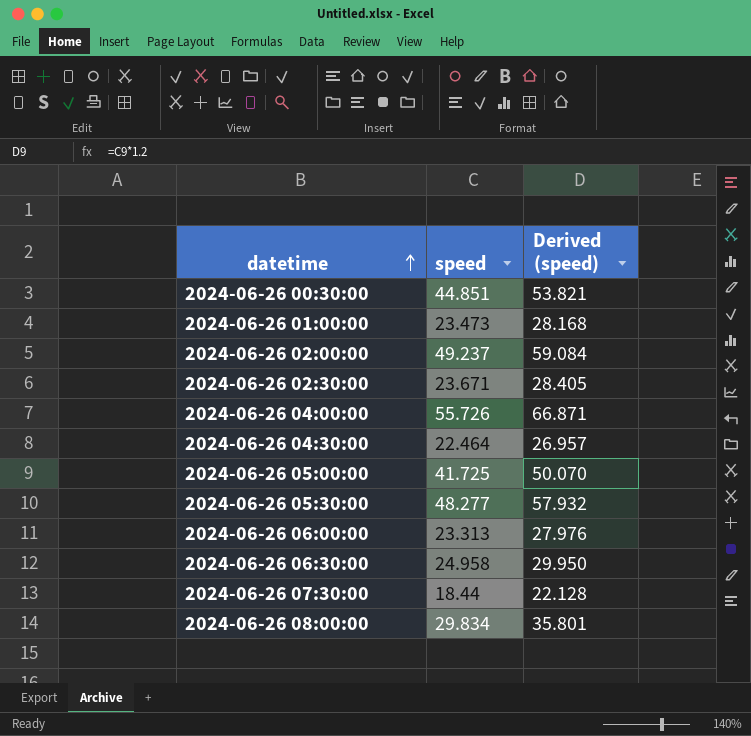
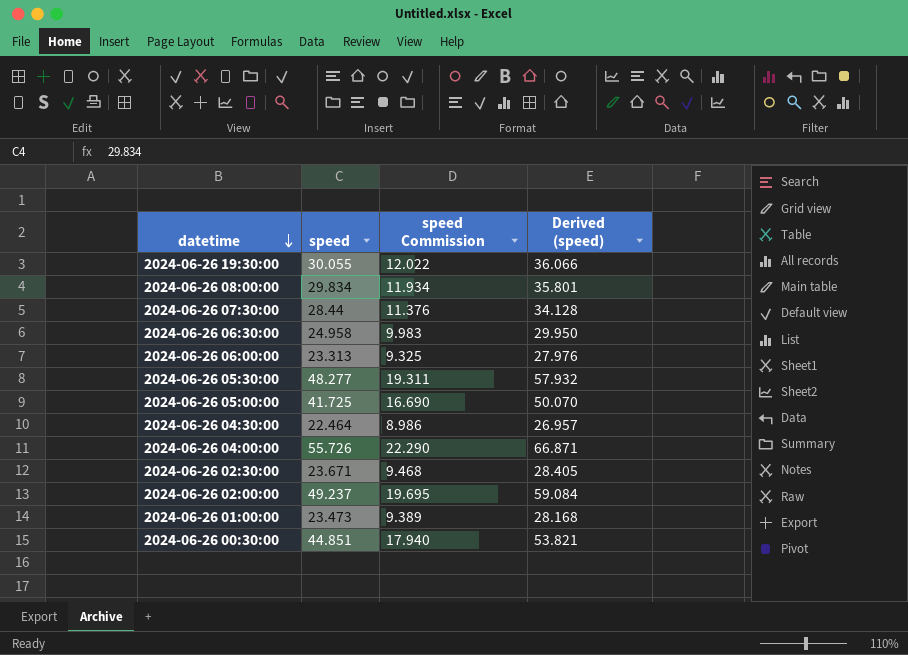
row order: datetime ascending -> datetime descending
column speed Commission | formula: none -> [speed] * 0.4
row 2024-06-26 19:30:00: none -> 30.055 | 12.022 | 36.066
2024-06-26 07:30:00 | speed: 18.44 -> 28.44
2024-06-26 07:30:00 | Derived (speed): 22.128 -> 34.128

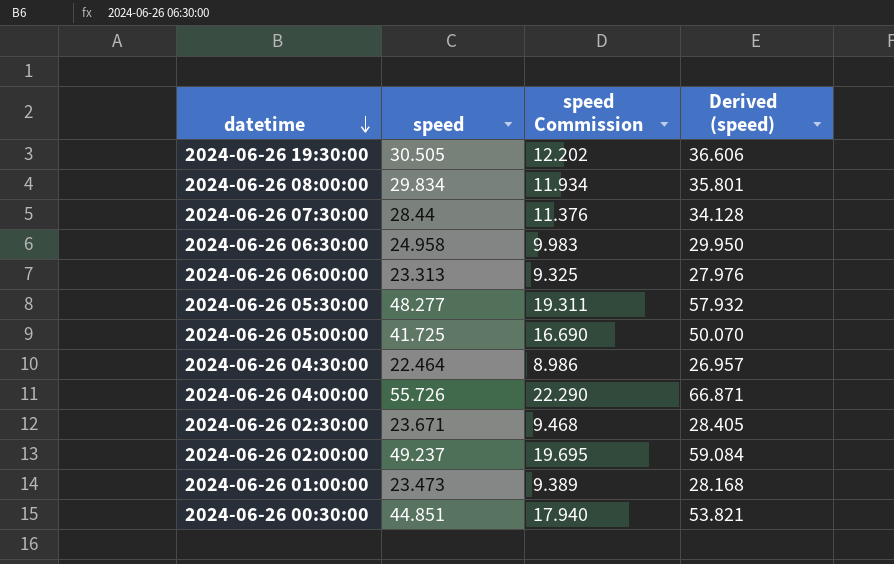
2024-06-26 19:30:00 | speed: 30.055 -> 30.505
2024-06-26 19:30:00 | speed Commission: 12.022 -> 12.202
2024-06-26 19:30:00 | Derived (speed): 36.066 -> 36.606

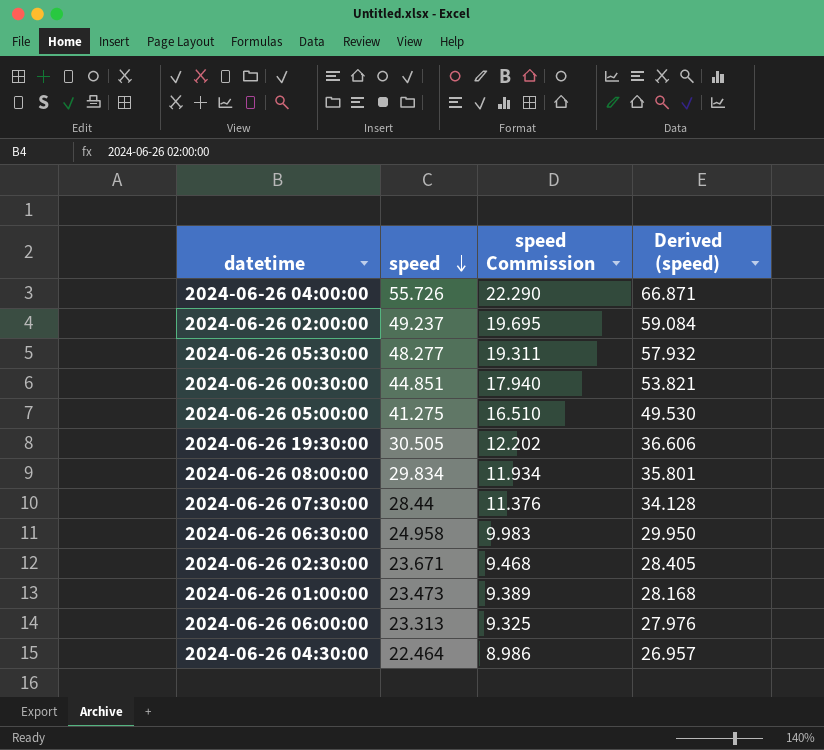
row order: datetime descending -> speed descending
2024-06-26 05:00:00 | speed: 41.725 -> 41.275
2024-06-26 05:00:00 | speed Commission: 16.690 -> 16.510
2024-06-26 05:00:00 | Derived (speed): 50.070 -> 49.530

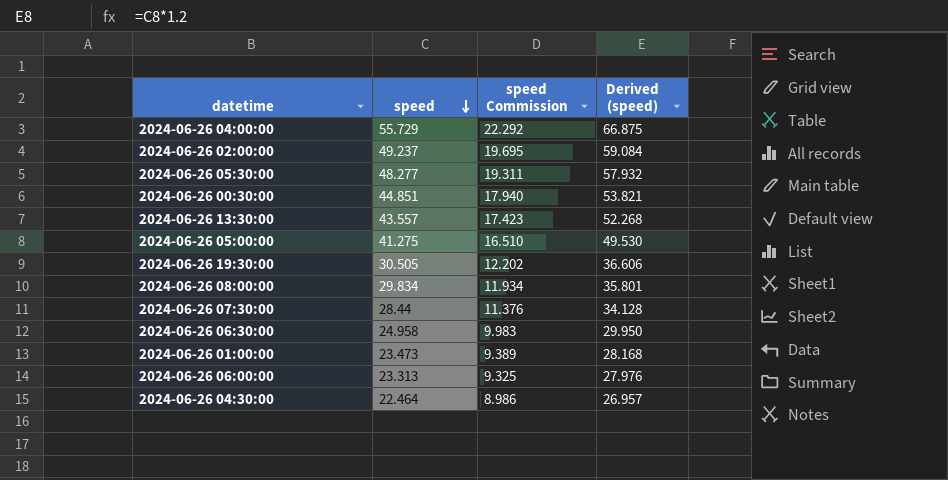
row 2024-06-26 02:30:00: 23.671 | 9.468 | 28.405 -> none
2024-06-26 04:00:00 | speed: 55.726 -> 55.729
2024-06-26 04:00:00 | speed Commission: 22.290 -> 22.292
2024-06-26 04:00:00 | Derived (speed): 66.871 -> 66.875
row 2024-06-26 13:30:00: none -> 43.557 | 17.423 | 52.268

